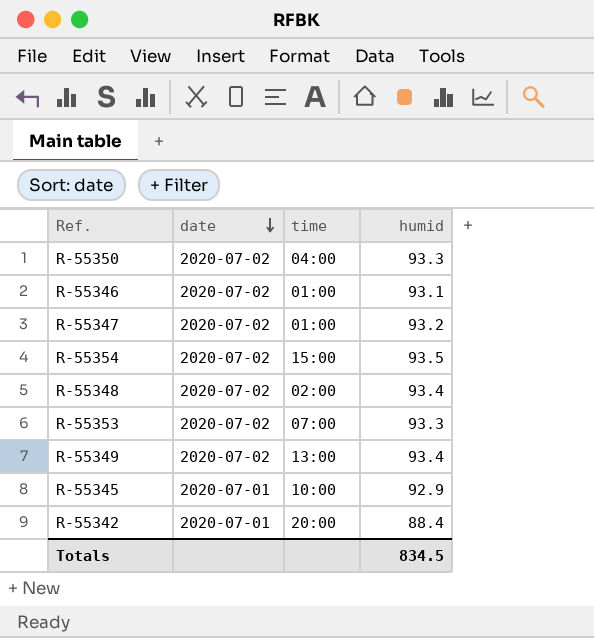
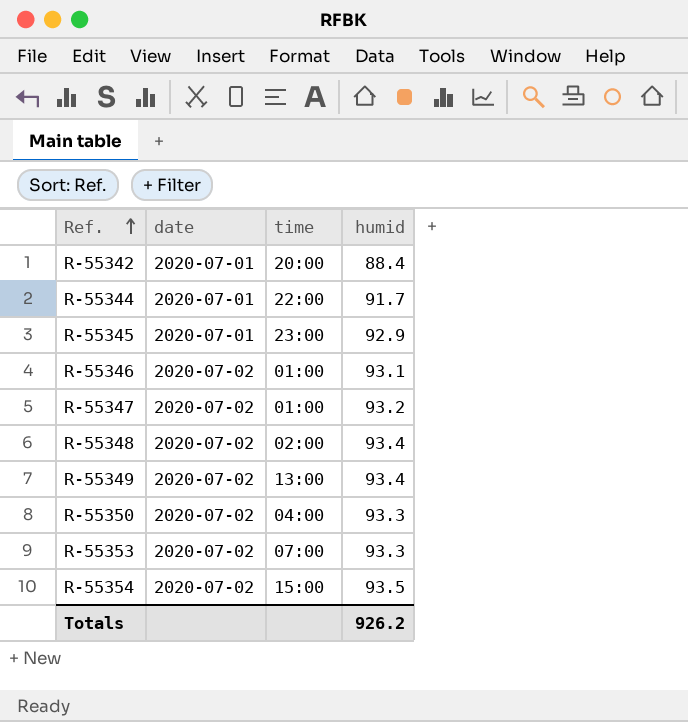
row order: date descending -> Ref. ascending
row R-55344: none -> 2020-07-01 | 22:00 | 91.7
R-55345 | time: 10:00 -> 23:00
Totals | humid: 834.5 -> 926.2

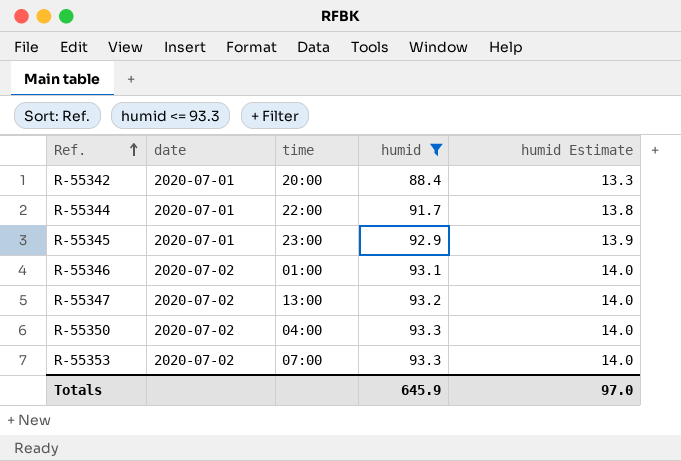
filter: none -> humid <= 93.3
column humid Estimate | formula: none -> [humid] * 0.15
R-55347 | time: 01:00 -> 13:00
Totals | humid: 926.2 -> 645.9

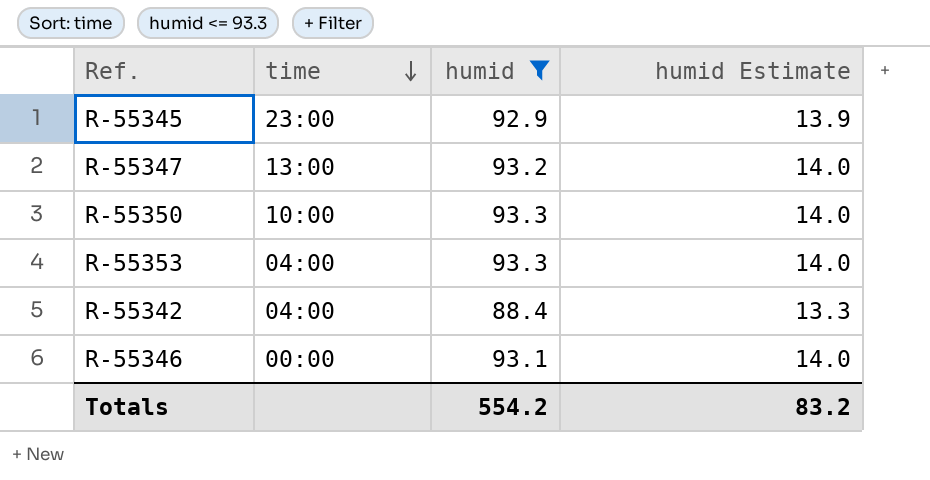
row order: Ref. ascending -> time descending
column date | position: 2 -> none
row R-55344: 2020-07-01 | 22:00 | 91.7 | 13.8 -> none
R-55350 | time: 04:00 -> 10:00
R-55353 | time: 07:00 -> 04:00
R-55342 | time: 20:00 -> 04:00
R-55346 | time: 01:00 -> 00:00
Totals | humid: 645.9 -> 554.2
Totals | humid Estimate: 97.0 -> 83.2

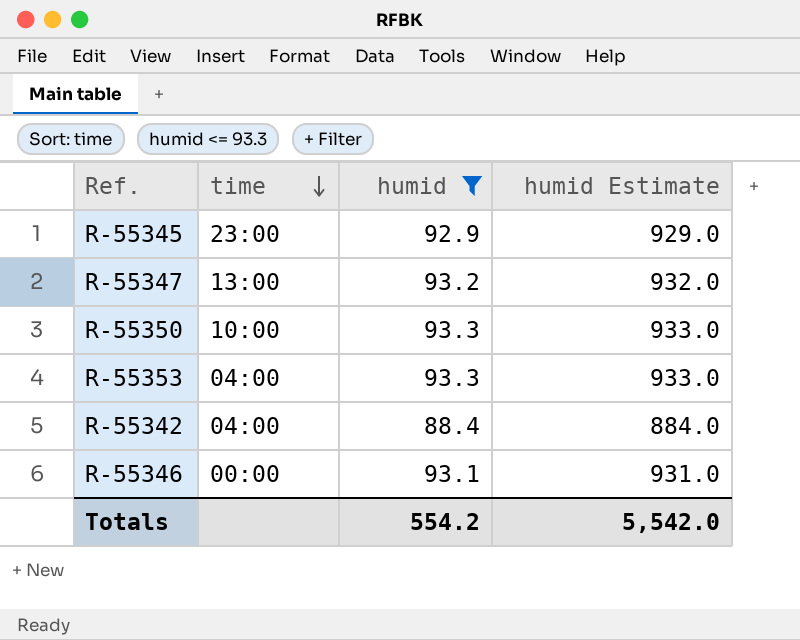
column humid Estimate | formula: [humid] * 0.15 -> [humid] * 10
Totals | humid Estimate: 83.2 -> 5,542.0

